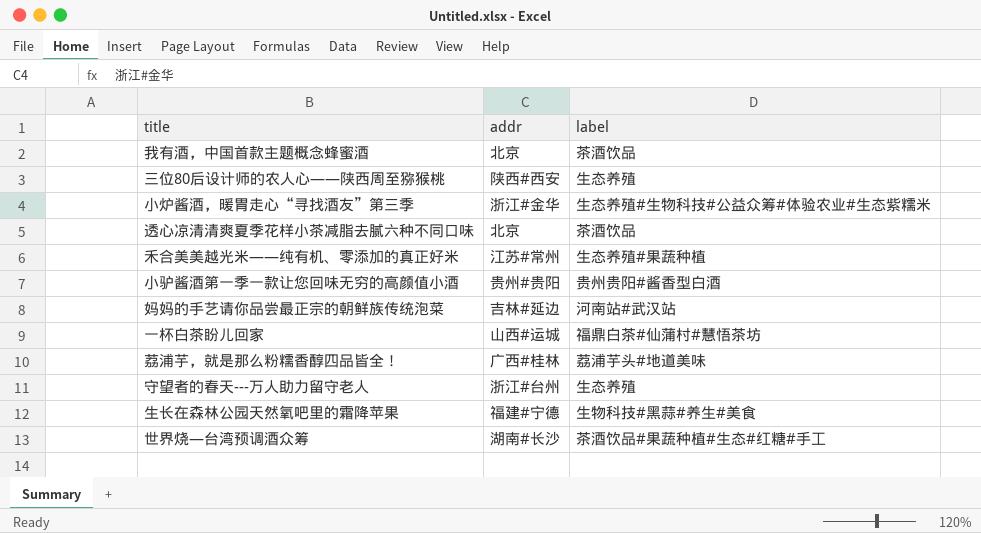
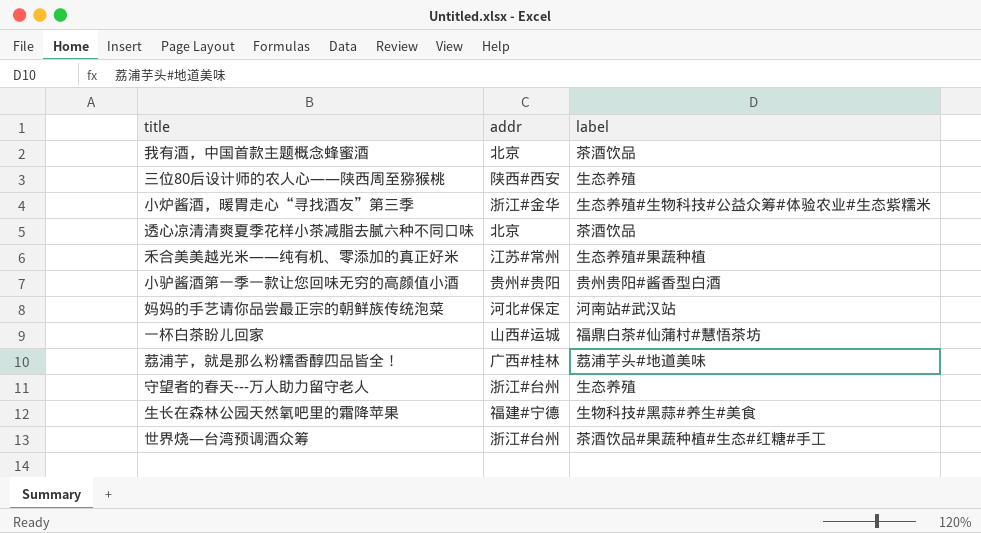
妈妈的手艺请你品尝最正宗的朝鲜族传统泡菜 | addr: 吉林#延边 -> 河北#保定
世界烧—台湾预调酒众筹 | addr: 湖南#长沙 -> 浙江#台州

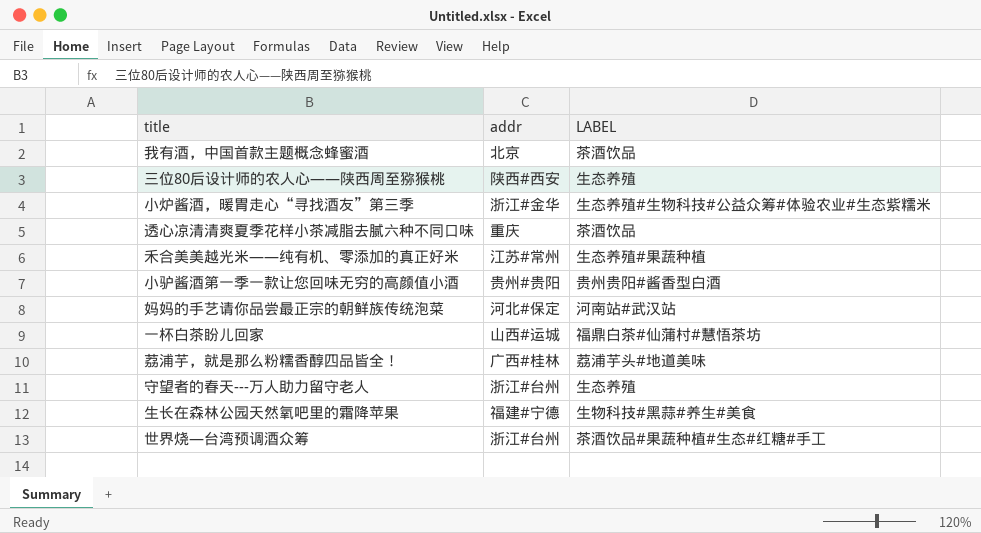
column name: label -> LABEL
透心凉清清爽夏季花样小茶减脂去腻六种不同口味 | addr: 北京 -> 重庆

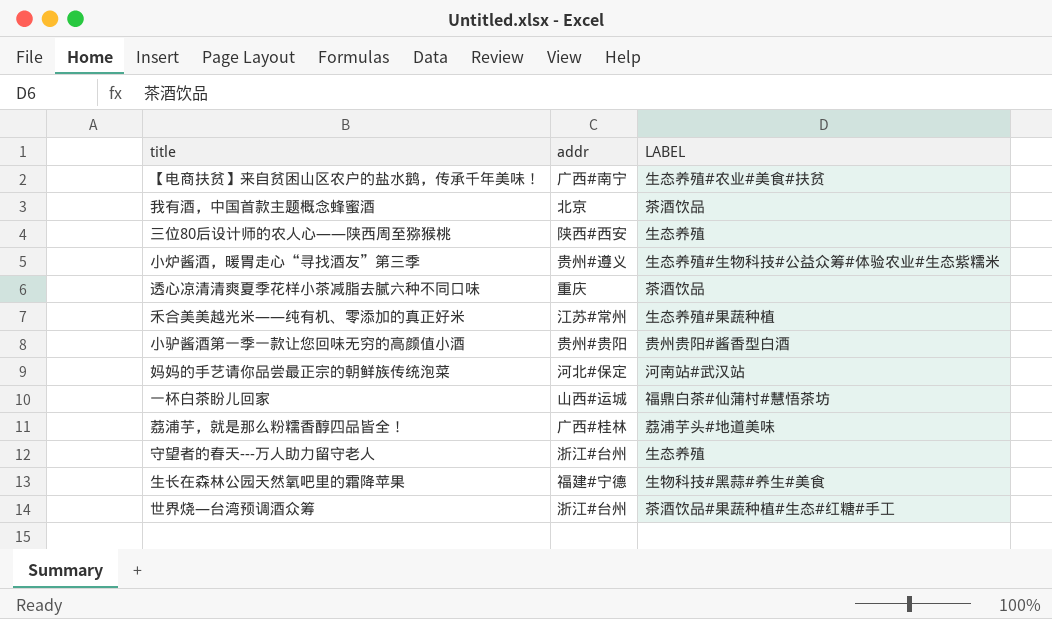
row 【电商扶贫】来自贫困山区农户的盐水鹅，传承千年美味！: none -> 广西#南宁 | 生态养殖#农业#美食#扶贫
小炉酱酒，暖胃走心“寻找酒友”第三季 | addr: 浙江#金华 -> 贵州#遵义

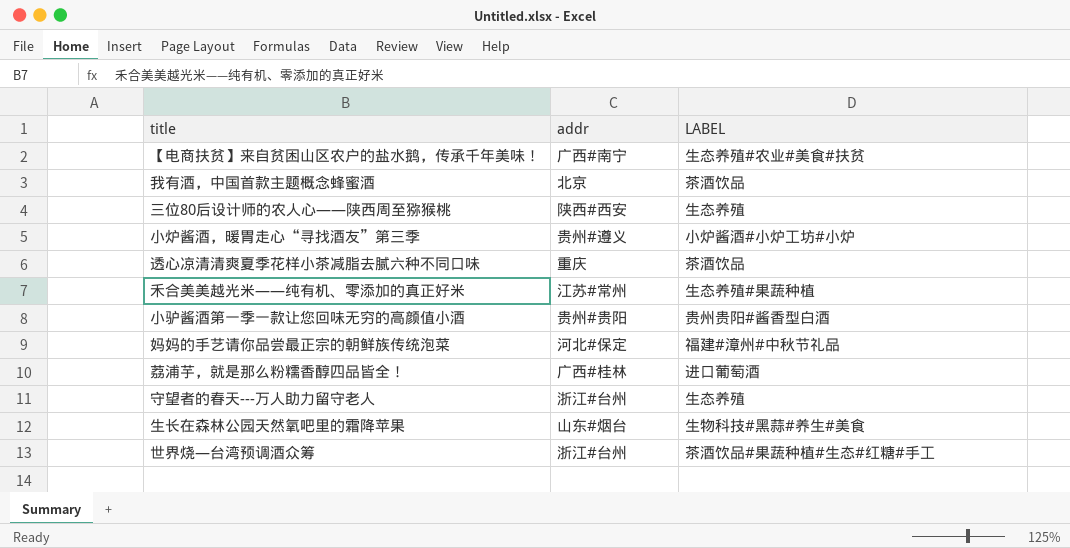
row 一杯白茶盼儿回家: 山西#运城 | 福鼎白茶#仙蒲村#慧悟茶坊 -> none
小炉酱酒，暖胃走心“寻找酒友”第三季 | LABEL: 生态养殖#生物科技#公益众筹#体验农业#生态紫糯米 -> 小炉酱酒#小炉工坊#小炉
妈妈的手艺请你品尝最正宗的朝鲜族传统泡菜 | LABEL: 河南站#武汉站 -> 福建#漳州#中秋节礼品
荔浦芋，就是那么粉糯香醇四品皆全！ | LABEL: 荔浦芋头#地道美味 -> 进口葡萄酒
生长在森林公园天然氧吧里的霜降苹果 | addr: 福建#宁德 -> 山东#烟台

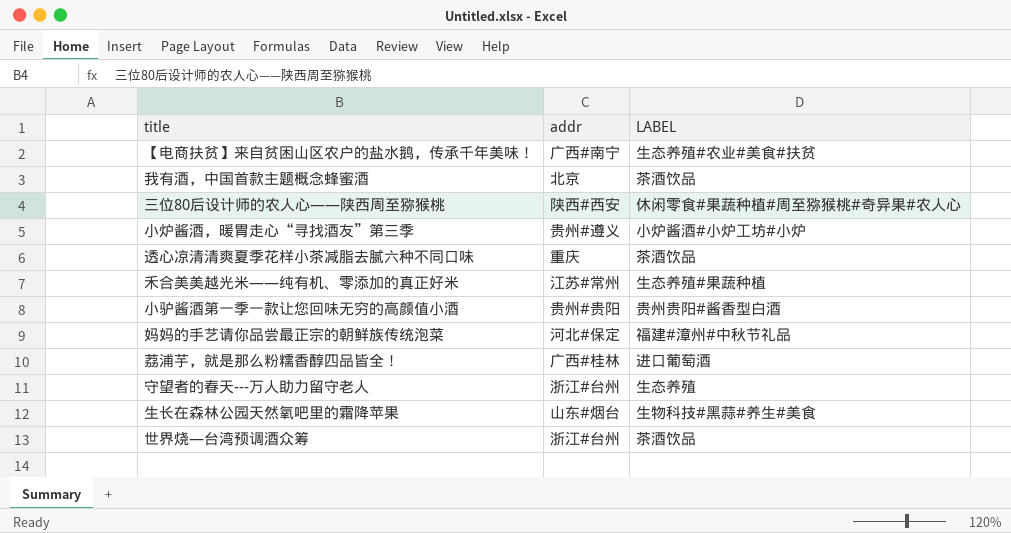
三位80后设计师的农人心——陕西周至猕猴桃 | LABEL: 生态养殖 -> 休闲零食#果蔬种植#周至猕猴桃#奇异果#农人心
世界烧—台湾预调酒众筹 | LABEL: 茶酒饮品#果蔬种植#生态#红糖#手工 -> 茶酒饮品

